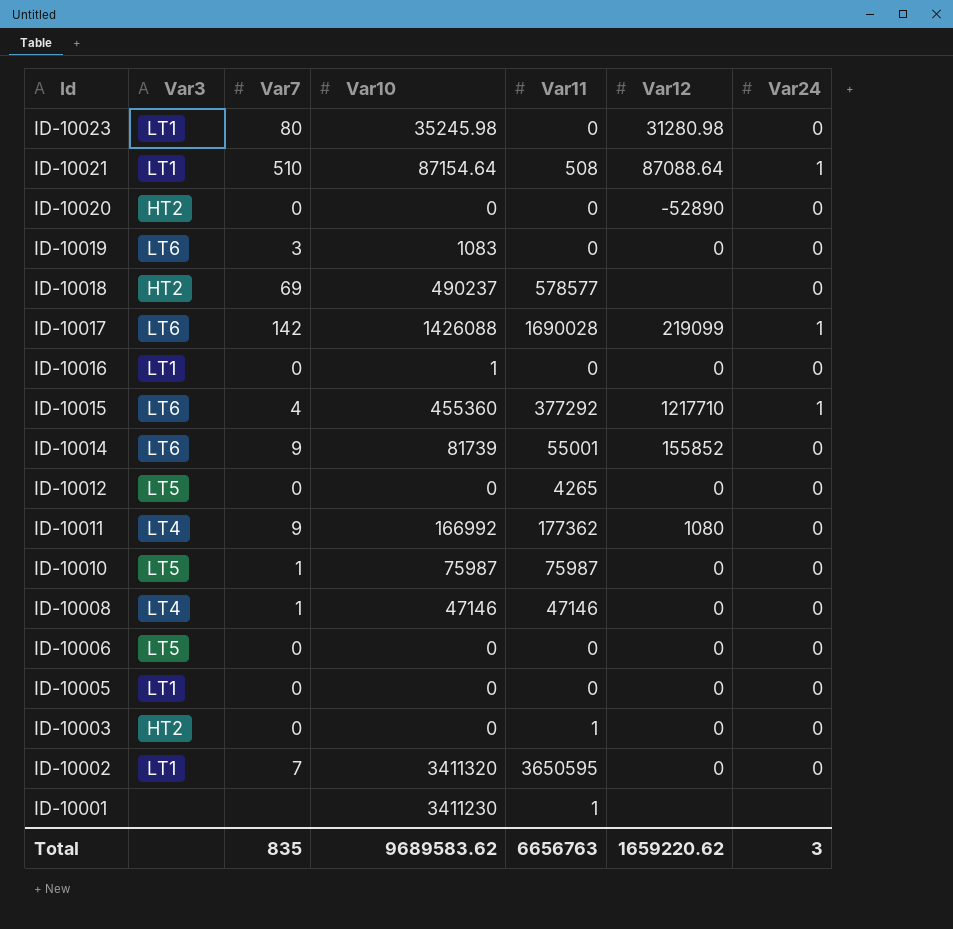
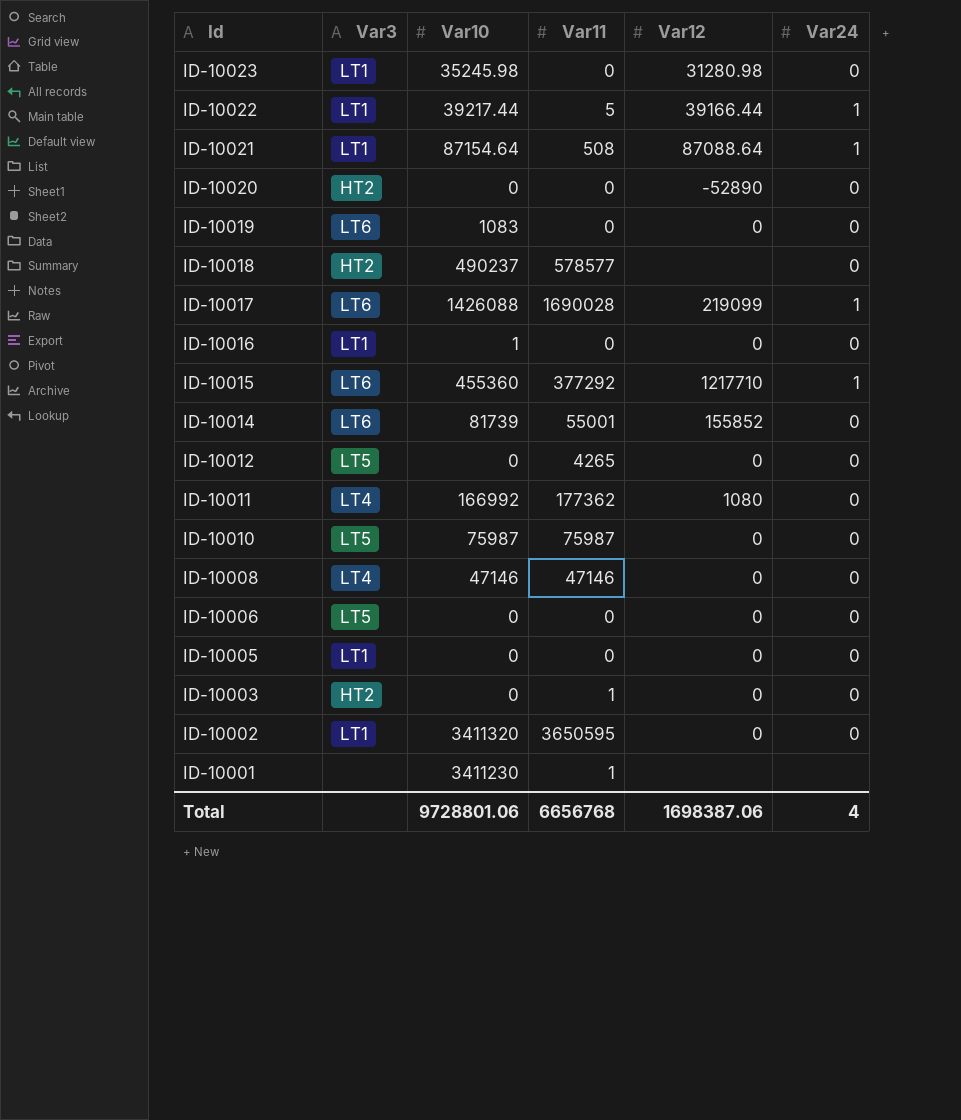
column Var7 | position: 3 -> none
row ID-10022: none -> LT1 | 39217.44 | 5 | 39166.44 | 1
Total | Var10: 9689583.62 -> 9728801.06
Total | Var11: 6656763 -> 6656768
Total | Var12: 1659220.62 -> 1698387.06
Total | Var24: 3 -> 4

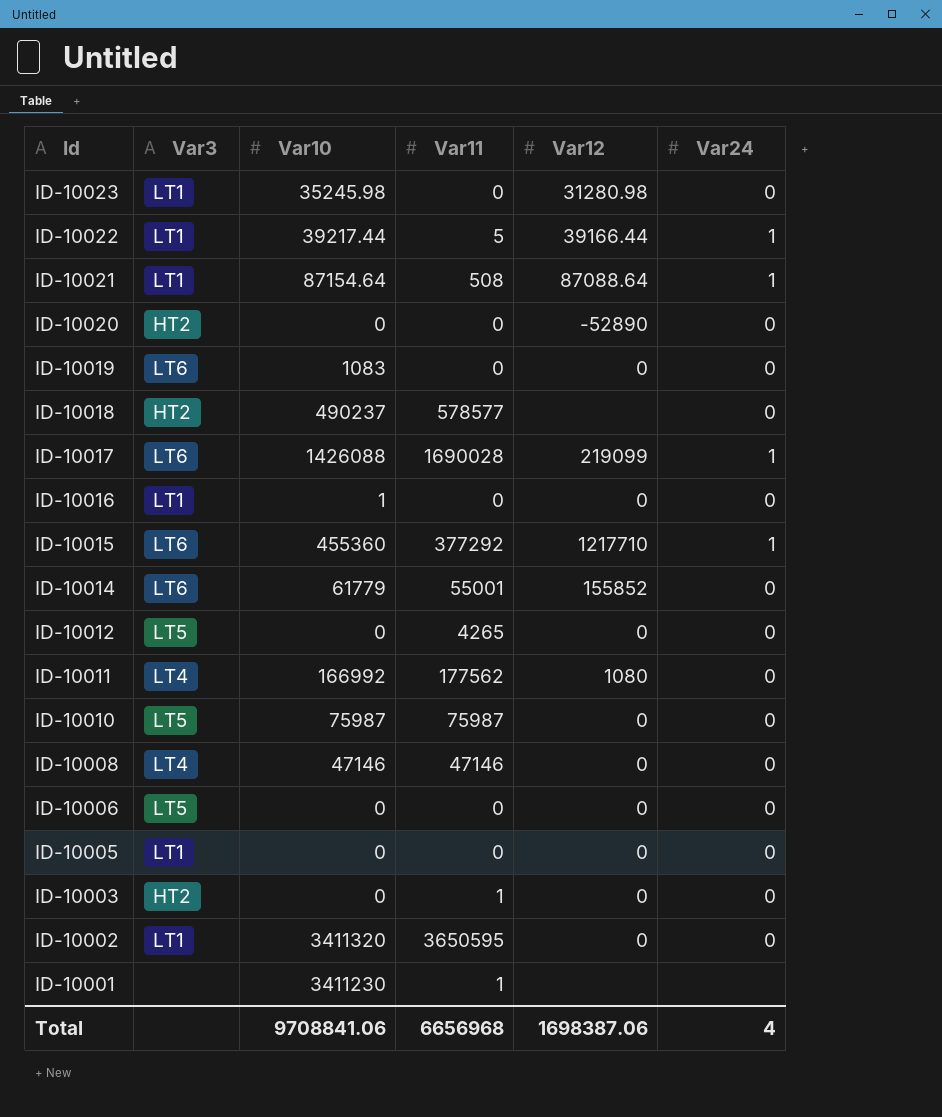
ID-10014 | Var10: 81739 -> 61779
ID-10011 | Var11: 177362 -> 177562
Total | Var10: 9728801.06 -> 9708841.06
Total | Var11: 6656768 -> 6656968

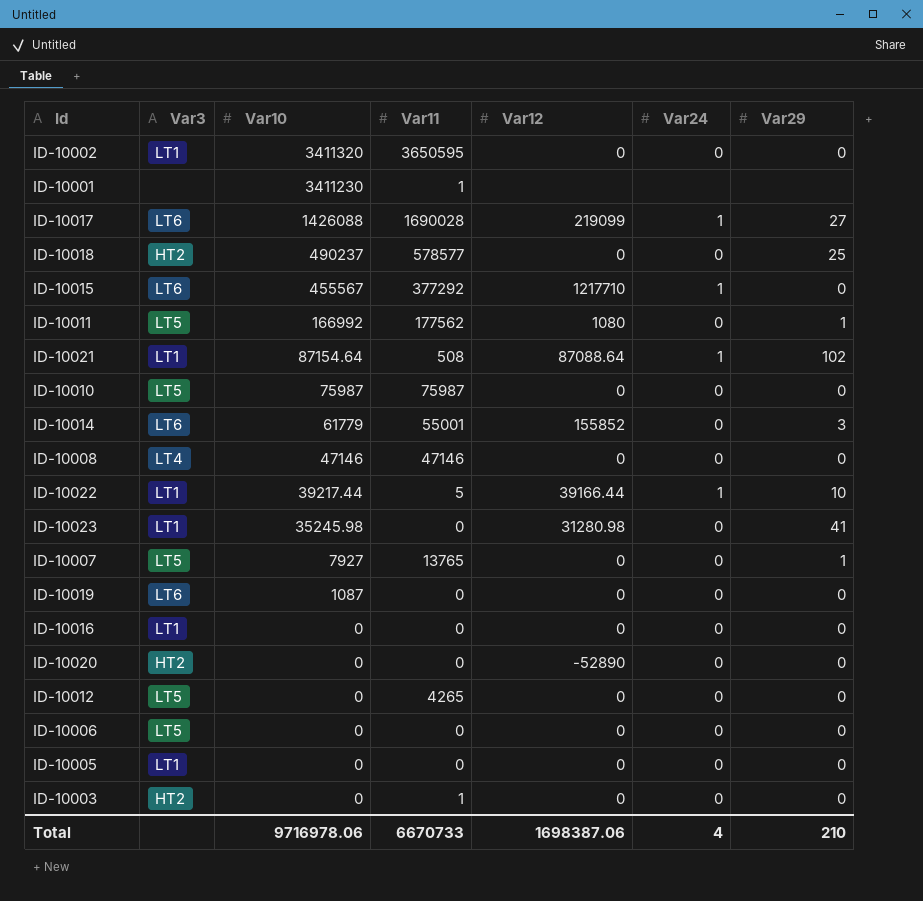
row order: Id descending -> Var10 descending
column Var29 | position: none -> 7
ID-10018 | Var12: none -> 0
ID-10015 | Var10: 455360 -> 455567
ID-10011 | Var3: LT4 -> LT5
row ID-10007: none -> LT5 | 7927 | 13765 | 0 | 0 | 1
ID-10019 | Var10: 1083 -> 1087
ID-10016 | Var10: 1 -> 0
Total | Var10: 9708841.06 -> 9716978.06
Total | Var11: 6656968 -> 6670733

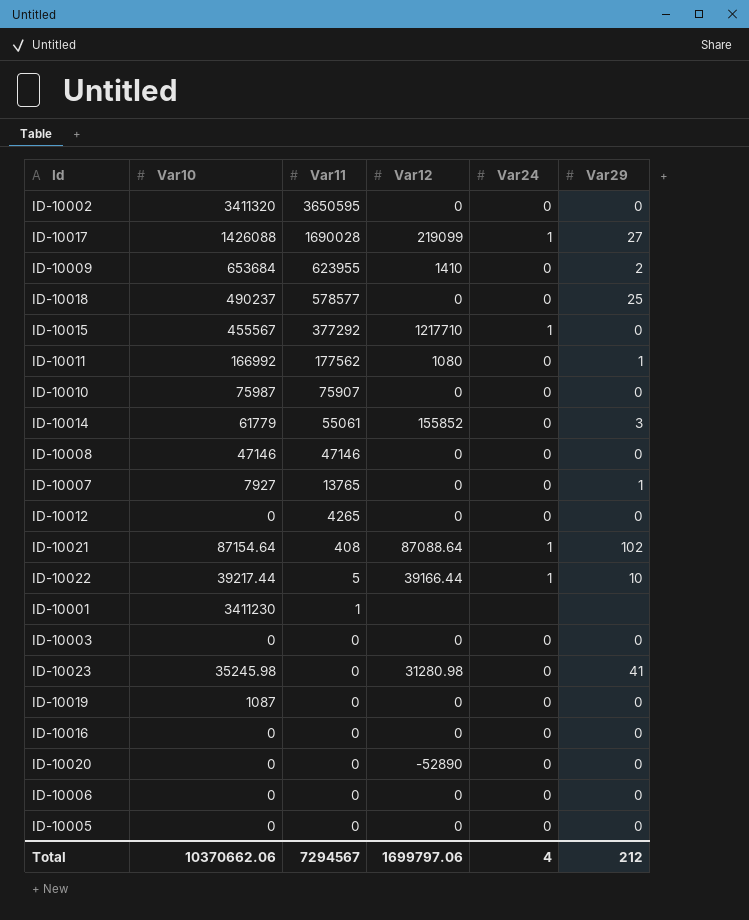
row order: Var10 descending -> Var11 descending
column Var3 | position: 2 -> none
row ID-10009: none -> 653684 | 623955 | 1410 | 0 | 2
ID-10010 | Var11: 75987 -> 75907
ID-10014 | Var11: 55001 -> 55061
ID-10021 | Var11: 508 -> 408
ID-10003 | Var11: 1 -> 0
Total | Var10: 9716978.06 -> 10370662.06
Total | Var11: 6670733 -> 7294567
Total | Var12: 1698387.06 -> 1699797.06
Total | Var29: 210 -> 212

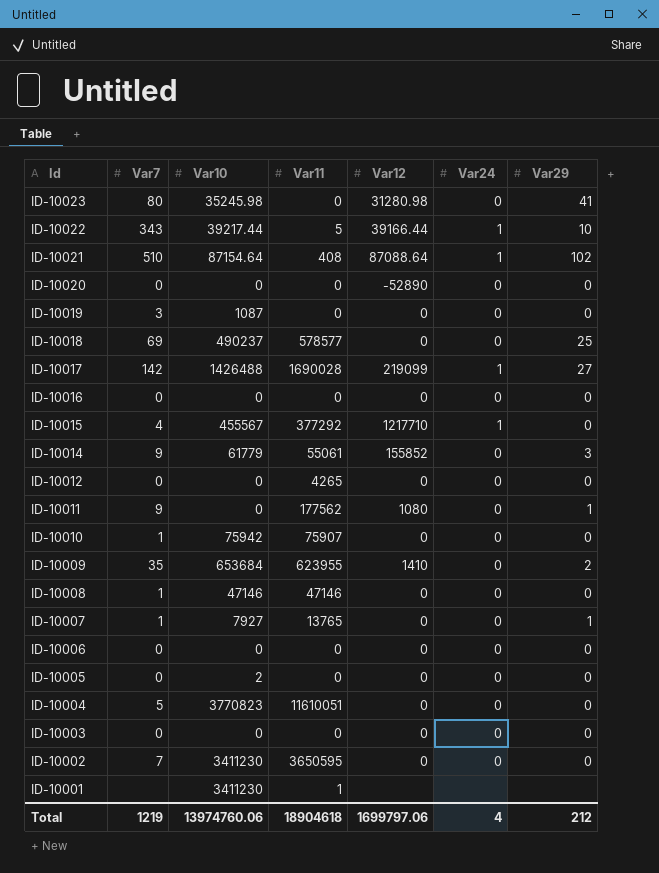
row order: Var11 descending -> Id descending
column Var7 | position: none -> 2
ID-10017 | Var10: 1426088 -> 1426488
ID-10011 | Var10: 166992 -> 0
ID-10010 | Var10: 75987 -> 75942
ID-10005 | Var10: 0 -> 2
row ID-10004: none -> 5 | 3770823 | 11610051 | 0 | 0 | 0
ID-10002 | Var10: 3411320 -> 3411230
Total | Var10: 10370662.06 -> 13974760.06
Total | Var11: 7294567 -> 18904618

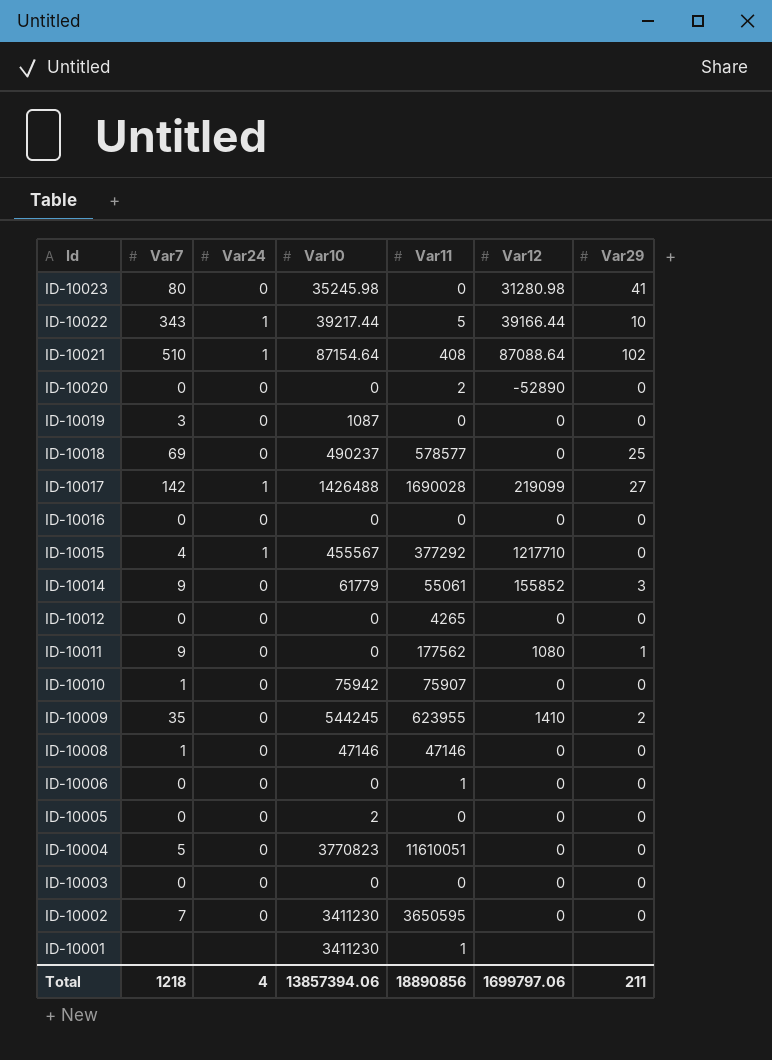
column Var24 | position: 6 -> 3
row ID-10007: 1 | 7927 | 13765 | 0 | 0 | 1 -> none
ID-10020 | Var11: 0 -> 2
ID-10009 | Var10: 653684 -> 544245
ID-10006 | Var11: 0 -> 1
Total | Var7: 1219 -> 1218
Total | Var10: 13974760.06 -> 13857394.06
Total | Var11: 18904618 -> 18890856
Total | Var29: 212 -> 211

